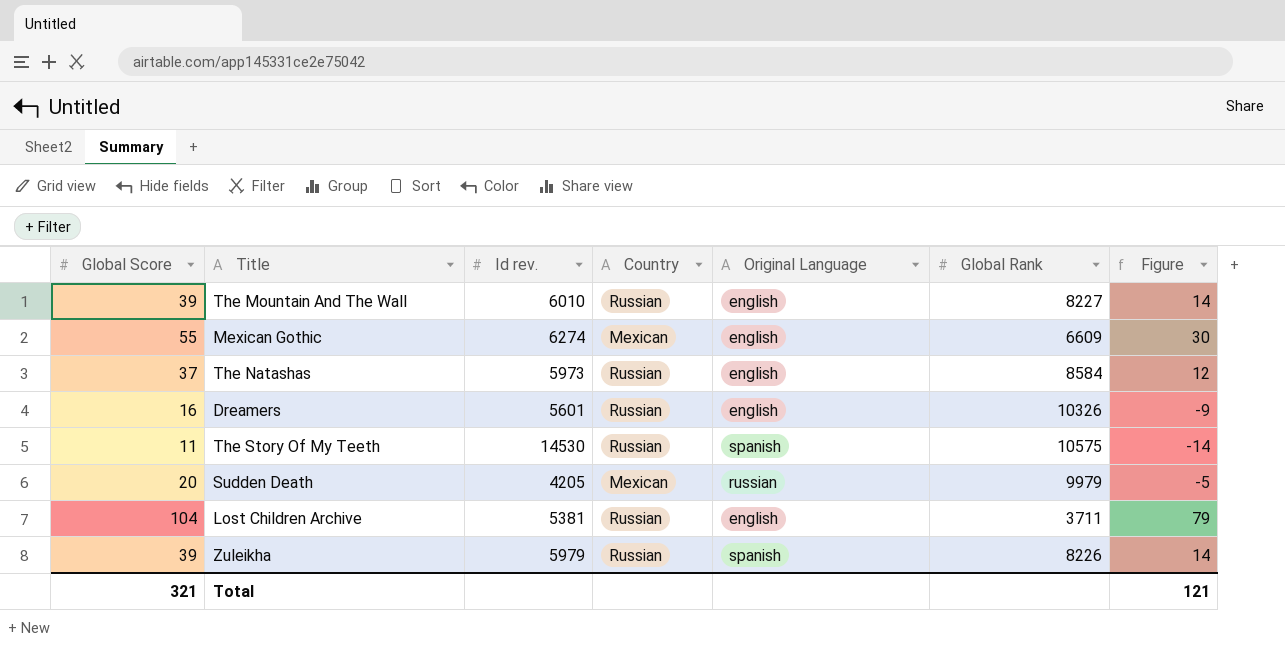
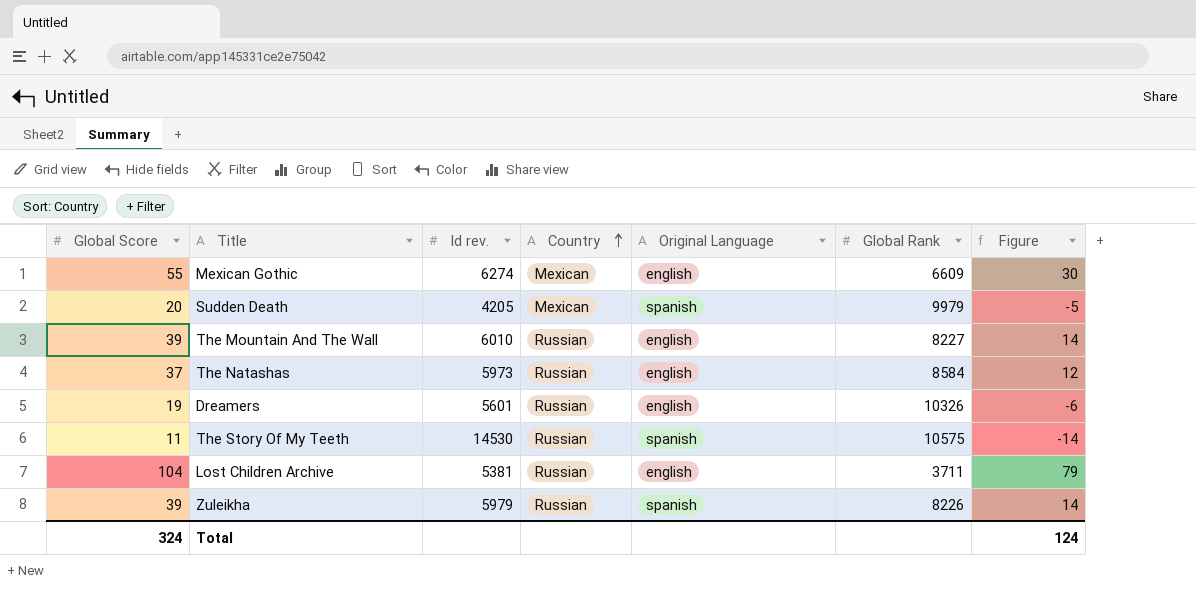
row order: none -> Country ascending
Sudden Death | Original Language: russian -> spanish
Dreamers | Global Score: 16 -> 19
Dreamers | Figure: -9 -> -6
Total | Global Score: 321 -> 324
Total | Figure: 121 -> 124

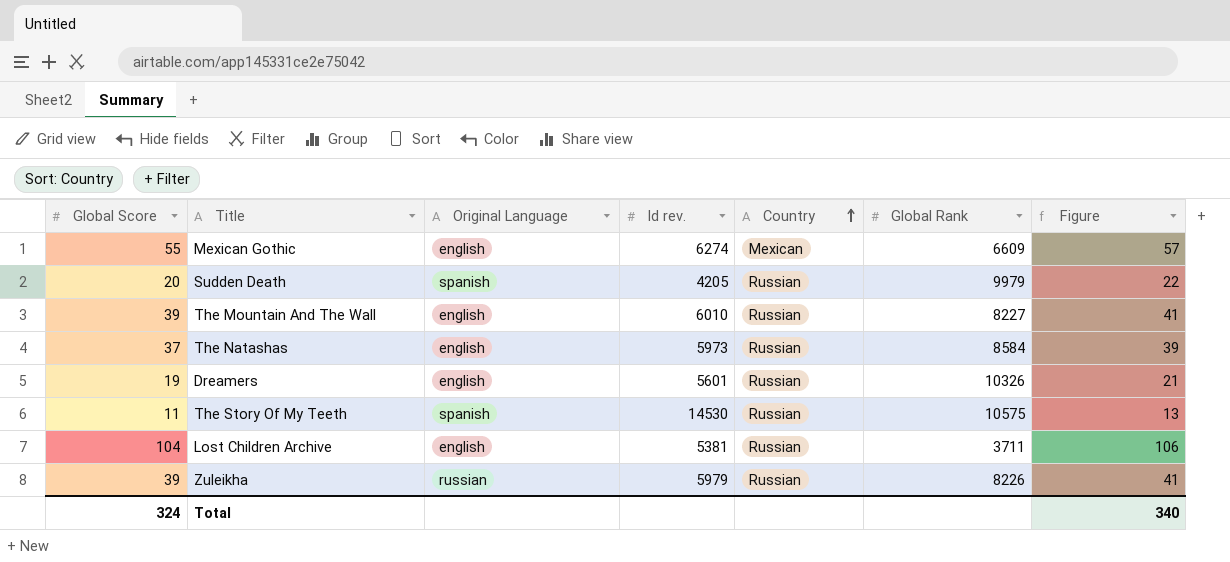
column Original Language | position: 5 -> 3
column Figure | formula: [Global Score] - 25 -> [Global Score] + 2
Sudden Death | Country: Mexican -> Russian
Zuleikha | Original Language: spanish -> russian
Total | Figure: 124 -> 340

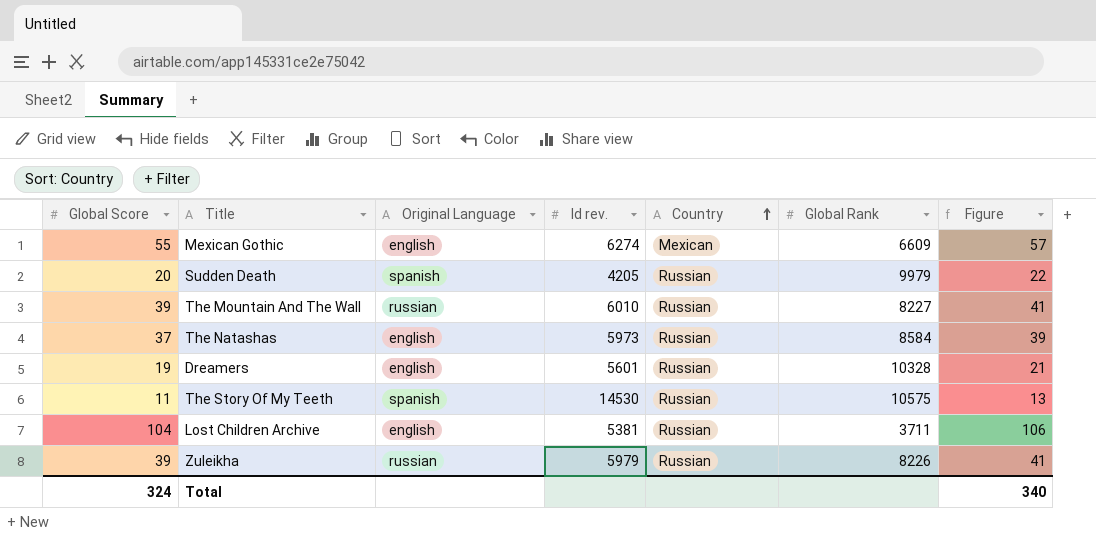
The Mountain And The Wall | Original Language: english -> russian
Dreamers | Global Rank: 10326 -> 10328

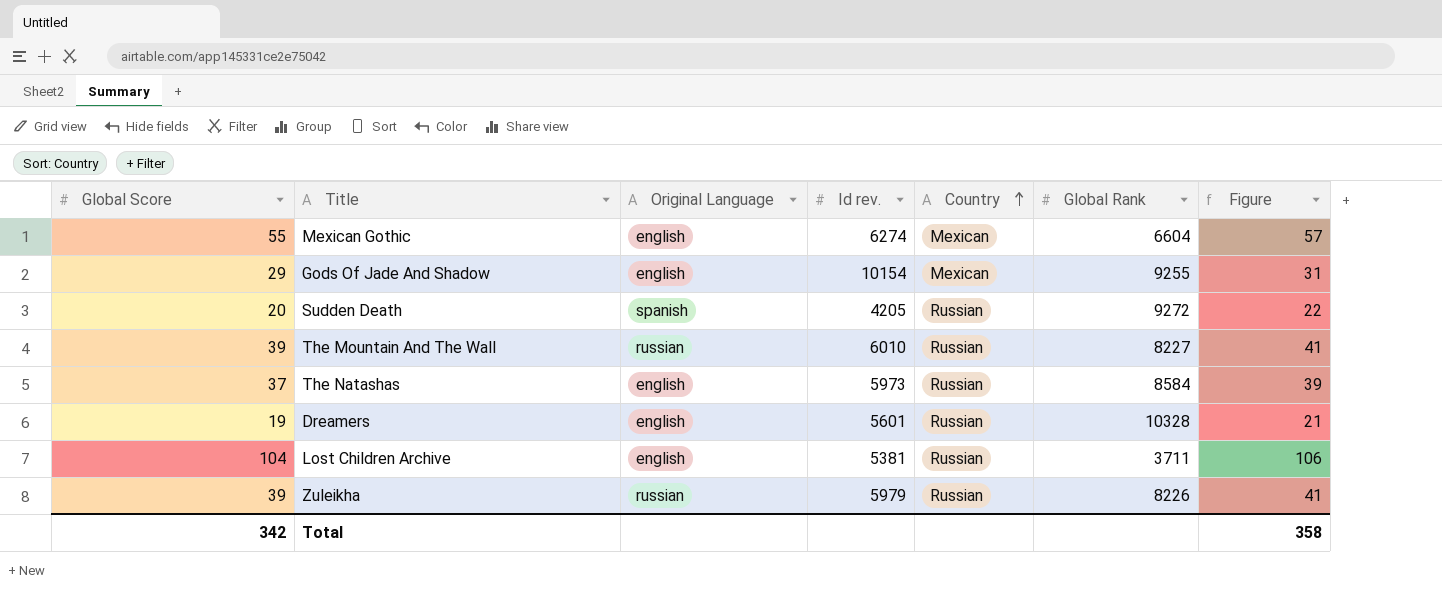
row The Story Of My Teeth: 11 | spanish | 14530 | Russian | 10575 | 13 -> none
Mexican Gothic | Global Rank: 6609 -> 6604
row Gods Of Jade And Shadow: none -> 29 | english | 10154 | Mexican | 9255 | 31
Sudden Death | Global Rank: 9979 -> 9272
Total | Global Score: 324 -> 342
Total | Figure: 340 -> 358

